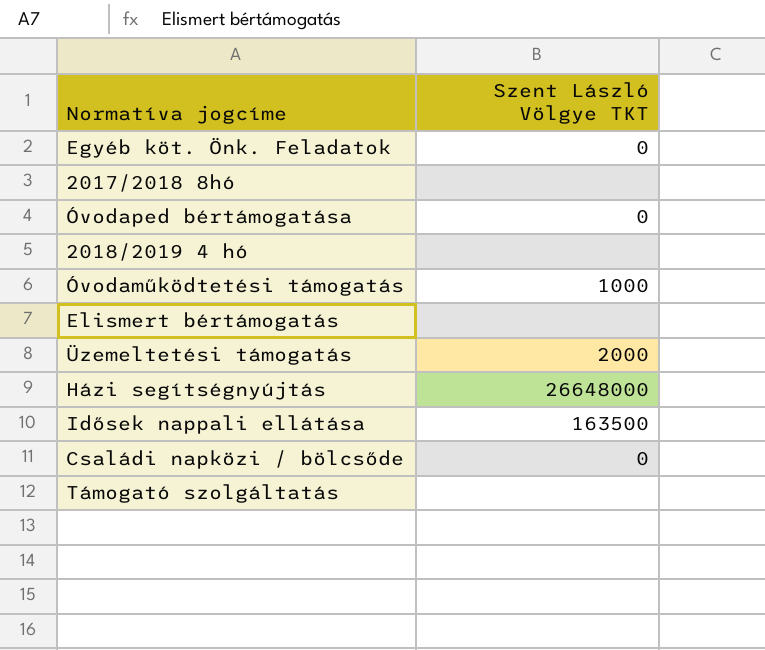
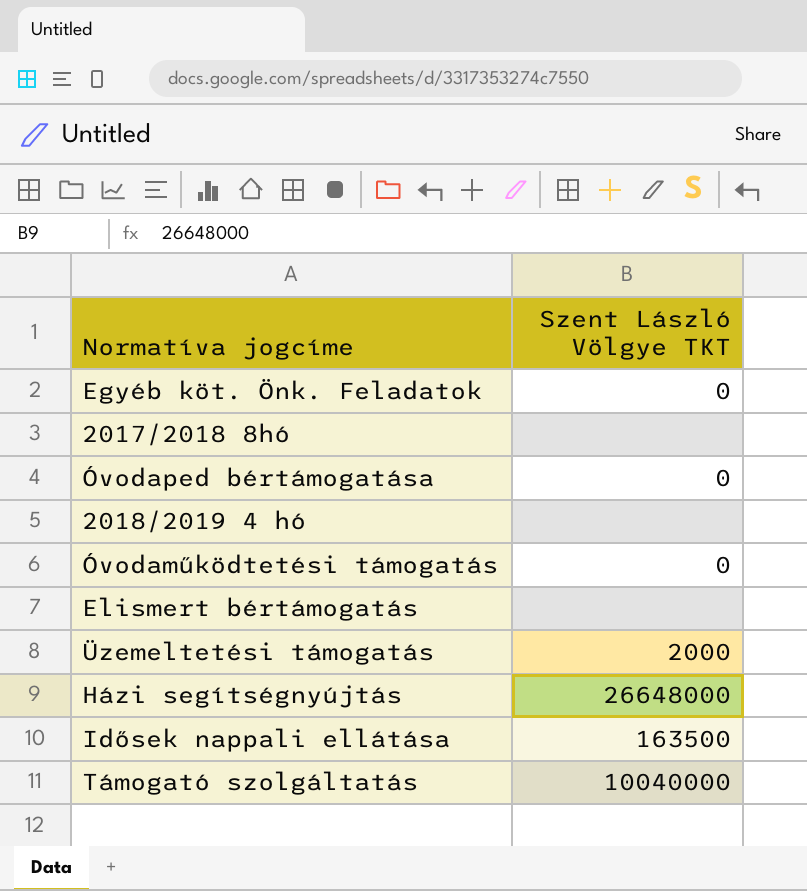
row Családi napközi / bölcsőde: 0 -> none
Óvodaműködtetési támogatás | Szent László Völgye TKT: 1000 -> 0
Támogató szolgáltatás | Szent László Völgye TKT: none -> 10040000

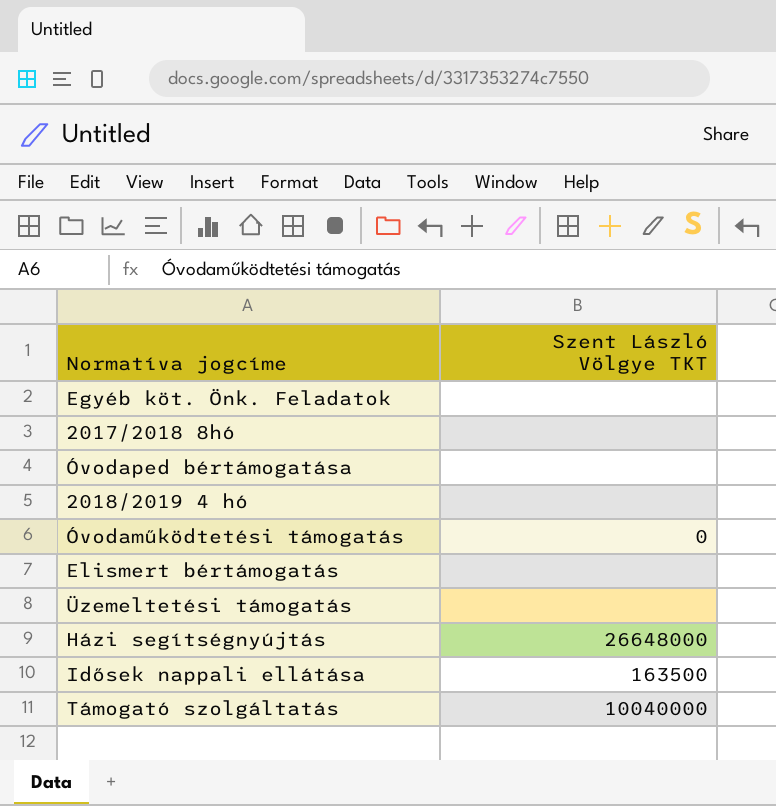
Egyéb köt. Önk. Feladatok | Szent László Völgye TKT: 0 -> none
Óvodaped bértámogatása | Szent László Völgye TKT: 0 -> none
Üzemeltetési támogatás | Szent László Völgye TKT: 2000 -> none

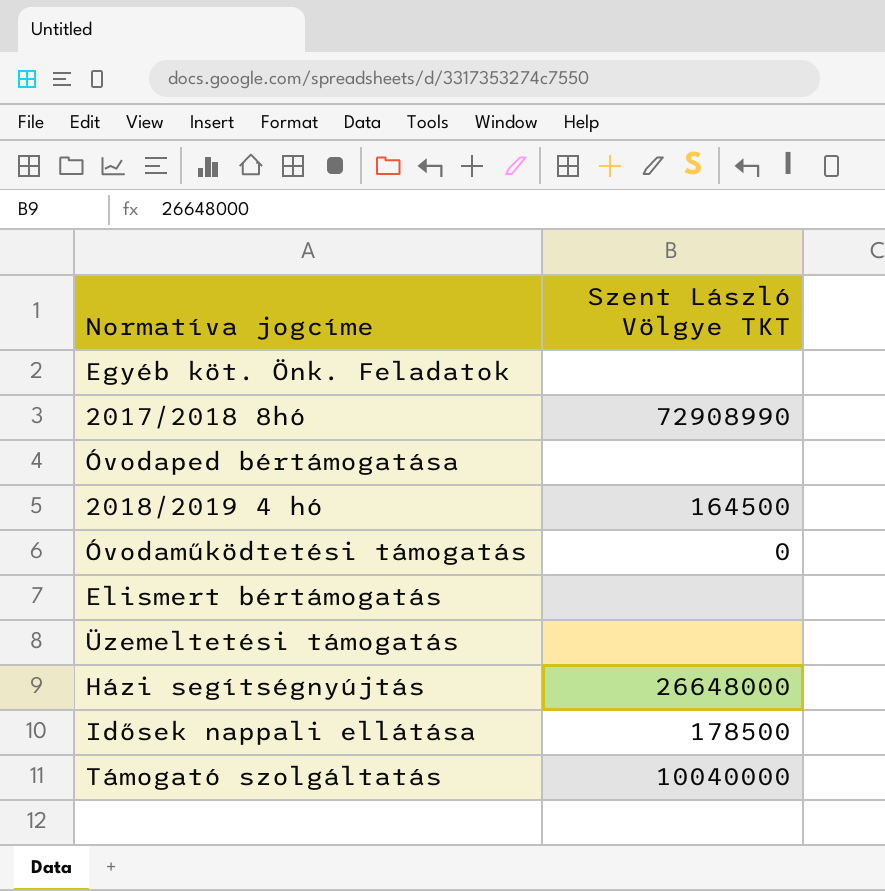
2017/2018 8hó | Szent László Völgye TKT: none -> 72908990
2018/2019 4 hó | Szent László Völgye TKT: none -> 164500
Idősek nappali ellátása | Szent László Völgye TKT: 163500 -> 178500

